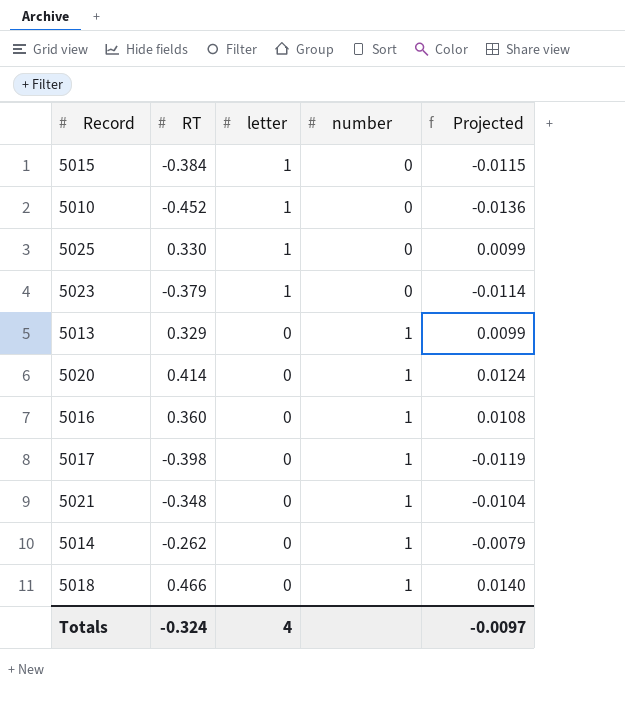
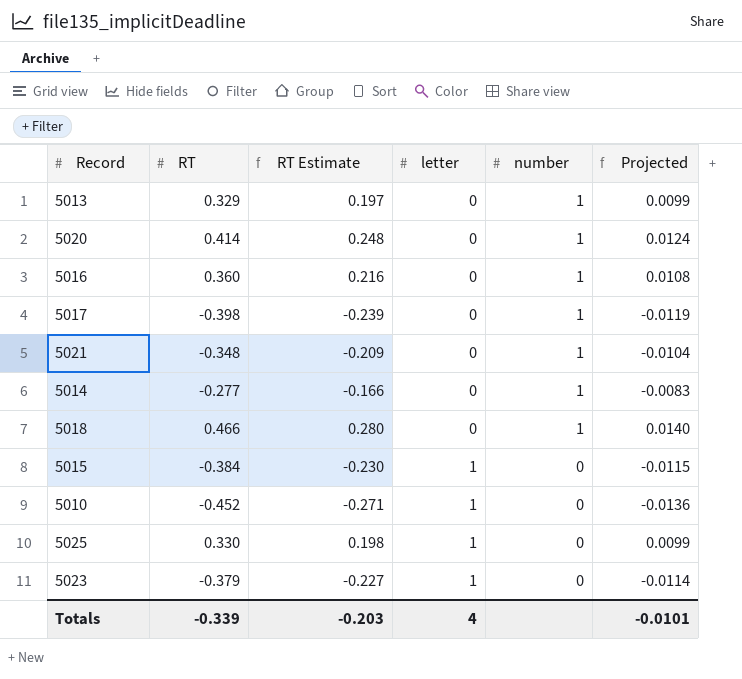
row order: letter descending -> letter ascending
column RT Estimate | formula: none -> [RT] * 0.6
5014 | RT: -0.262 -> -0.277
5014 | Projected: -0.0079 -> -0.0083
Totals | RT: -0.324 -> -0.339
Totals | Projected: -0.0097 -> -0.0101

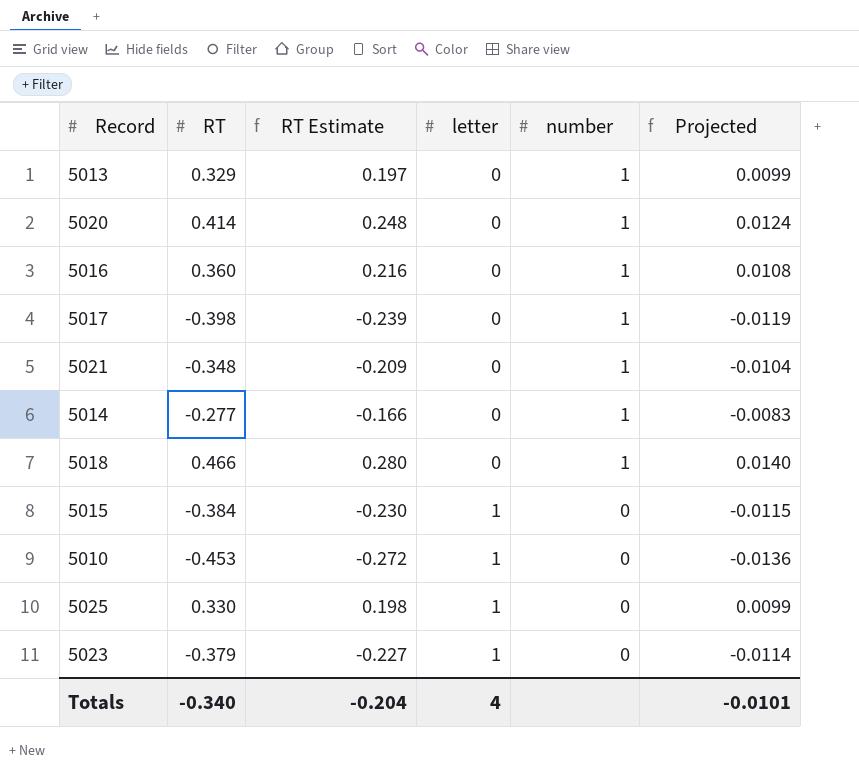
5010 | RT: -0.452 -> -0.453
5010 | RT Estimate: -0.271 -> -0.272
Totals | RT: -0.339 -> -0.340
Totals | RT Estimate: -0.203 -> -0.204

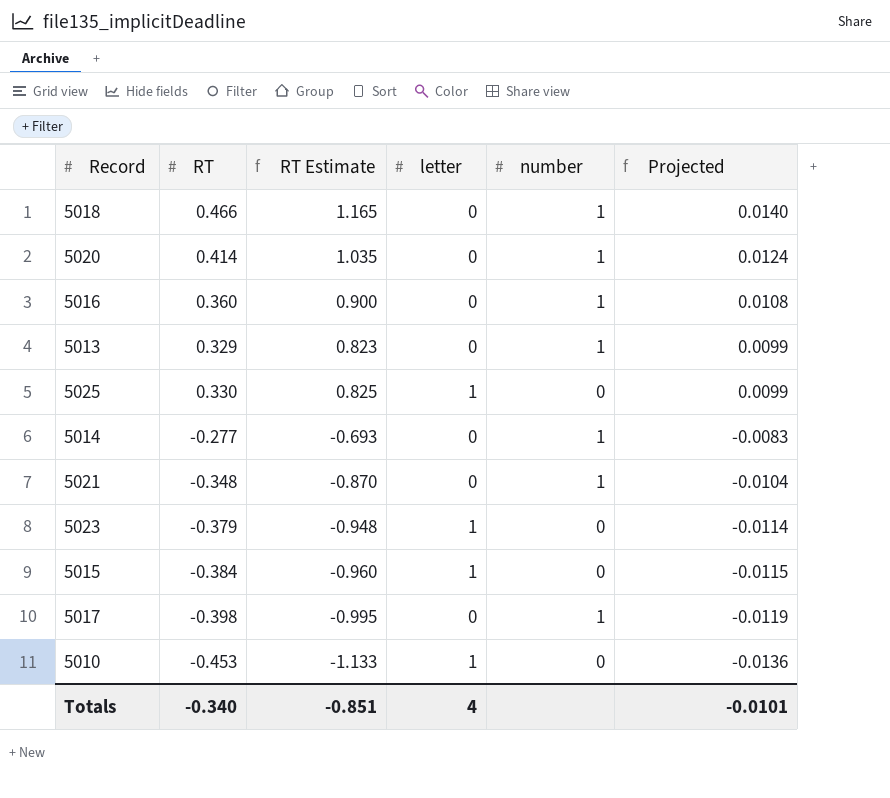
row order: letter ascending -> Projected descending
column RT Estimate | formula: [RT] * 0.6 -> [RT] * 2.5
Totals | RT Estimate: -0.204 -> -0.851

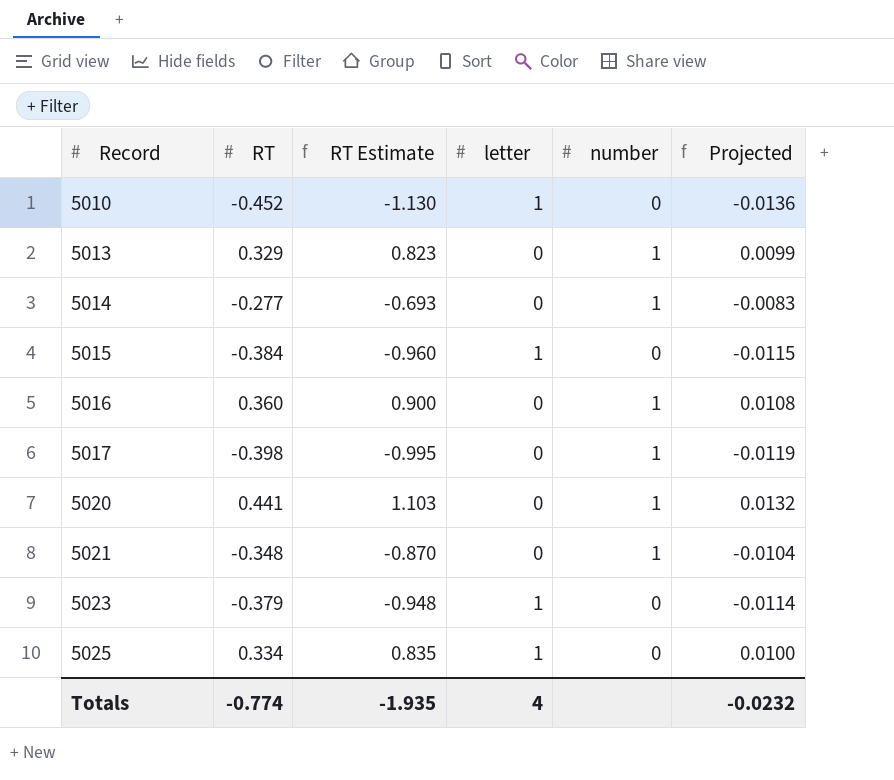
row order: Projected descending -> Record ascending
row 5018: 0.466 | 1.165 | 0 | 1 | 0.0140 -> none
5010 | RT: -0.453 -> -0.452
5010 | RT Estimate: -1.133 -> -1.130
5020 | RT: 0.414 -> 0.441
5020 | RT Estimate: 1.035 -> 1.103
5020 | Projected: 0.0124 -> 0.0132
5025 | RT: 0.330 -> 0.334
5025 | RT Estimate: 0.825 -> 0.835
5025 | Projected: 0.0099 -> 0.0100
Totals | RT: -0.340 -> -0.774
Totals | RT Estimate: -0.851 -> -1.935
Totals | Projected: -0.0101 -> -0.0232

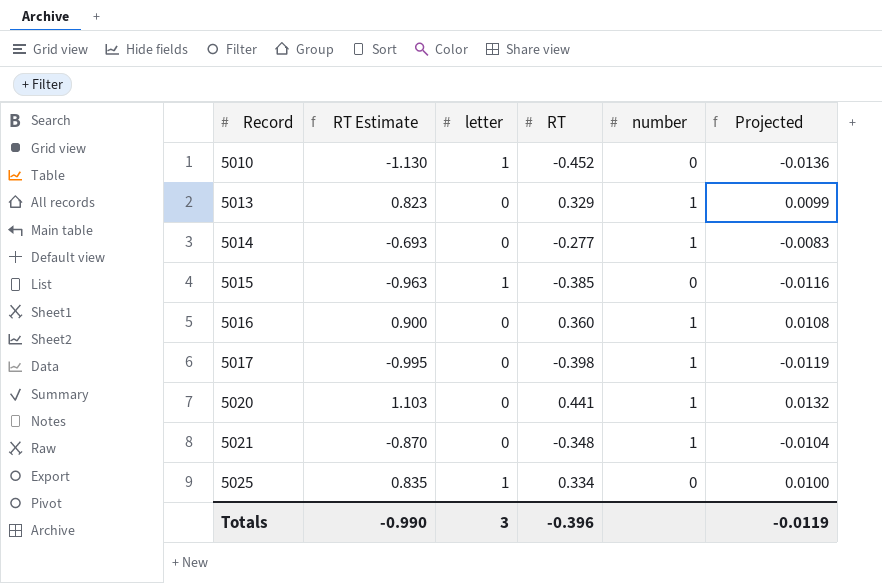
column RT | position: 2 -> 4
row 5023: -0.379 | -0.948 | 1 | 0 | -0.0114 -> none
5015 | RT Estimate: -0.960 -> -0.963
5015 | RT: -0.384 -> -0.385
5015 | Projected: -0.0115 -> -0.0116
Totals | RT Estimate: -1.935 -> -0.990
Totals | letter: 4 -> 3
Totals | RT: -0.774 -> -0.396
Totals | Projected: -0.0232 -> -0.0119

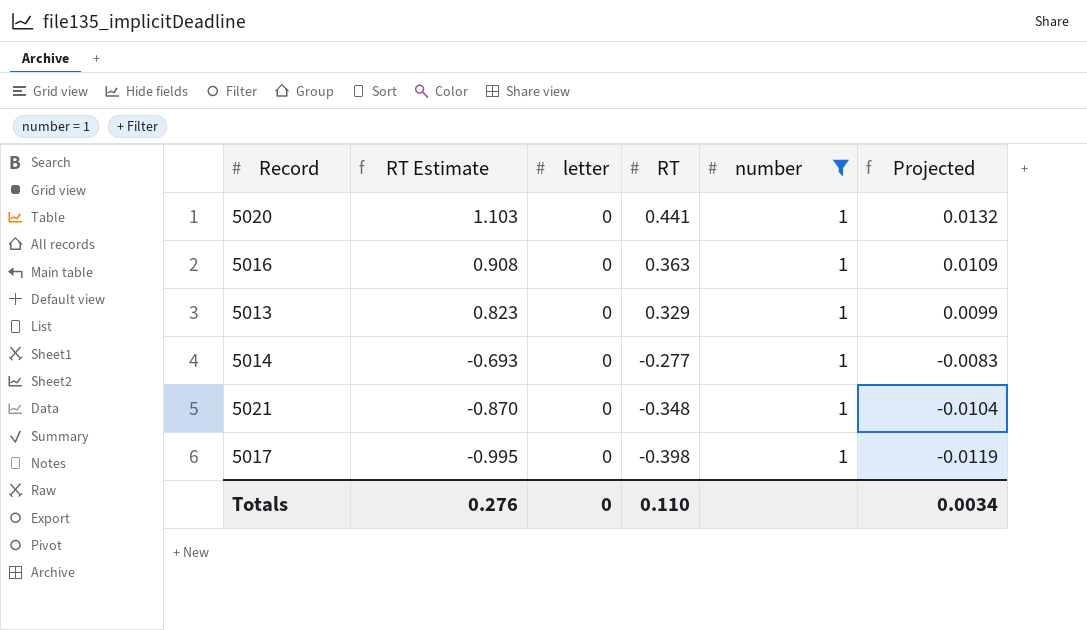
filter: none -> number = 1
row order: Record ascending -> RT Estimate descending
5016 | RT Estimate: 0.900 -> 0.908
5016 | RT: 0.360 -> 0.363
5016 | Projected: 0.0108 -> 0.0109
Totals | RT Estimate: -0.990 -> 0.276
Totals | letter: 3 -> 0
Totals | RT: -0.396 -> 0.110
Totals | Projected: -0.0119 -> 0.0034

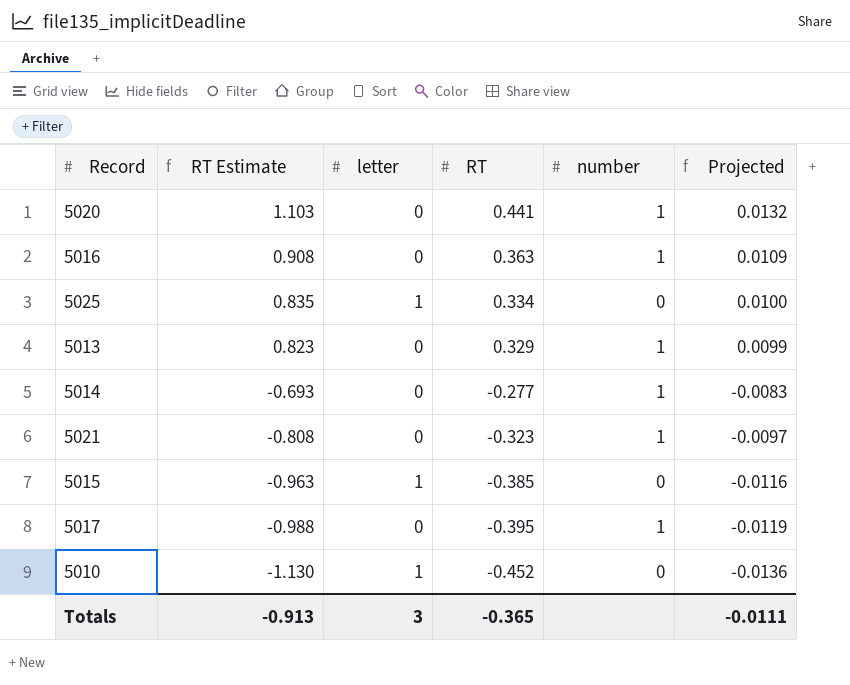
filter: number = 1 -> none
5021 | RT Estimate: -0.870 -> -0.808
5021 | RT: -0.348 -> -0.323
5021 | Projected: -0.0104 -> -0.0097
5017 | RT Estimate: -0.995 -> -0.988
5017 | RT: -0.398 -> -0.395
Totals | RT Estimate: 0.276 -> -0.913
Totals | letter: 0 -> 3
Totals | RT: 0.110 -> -0.365
Totals | Projected: 0.0034 -> -0.0111

